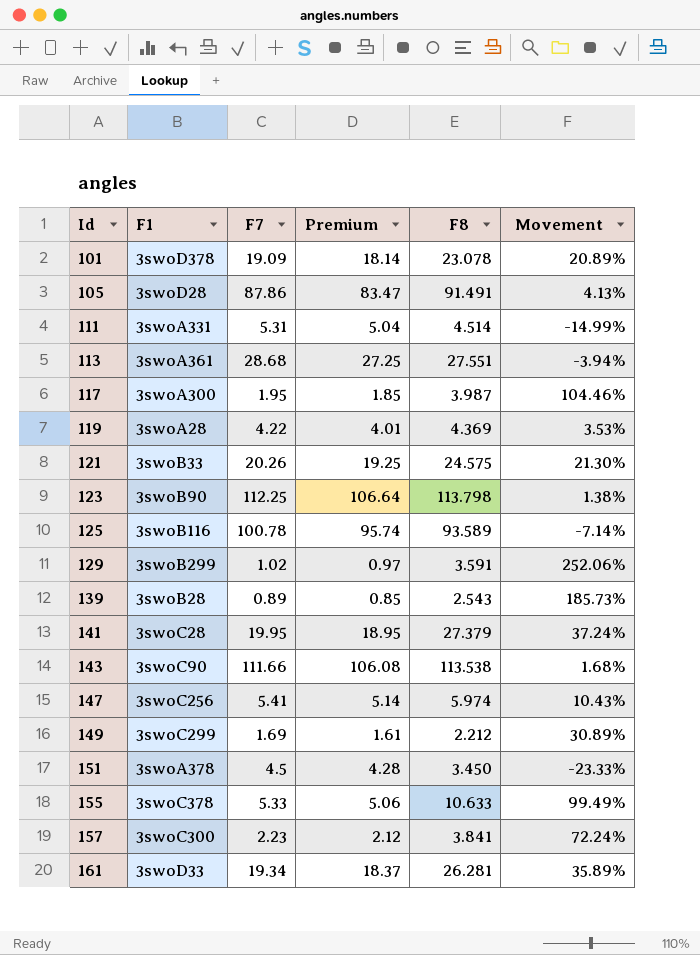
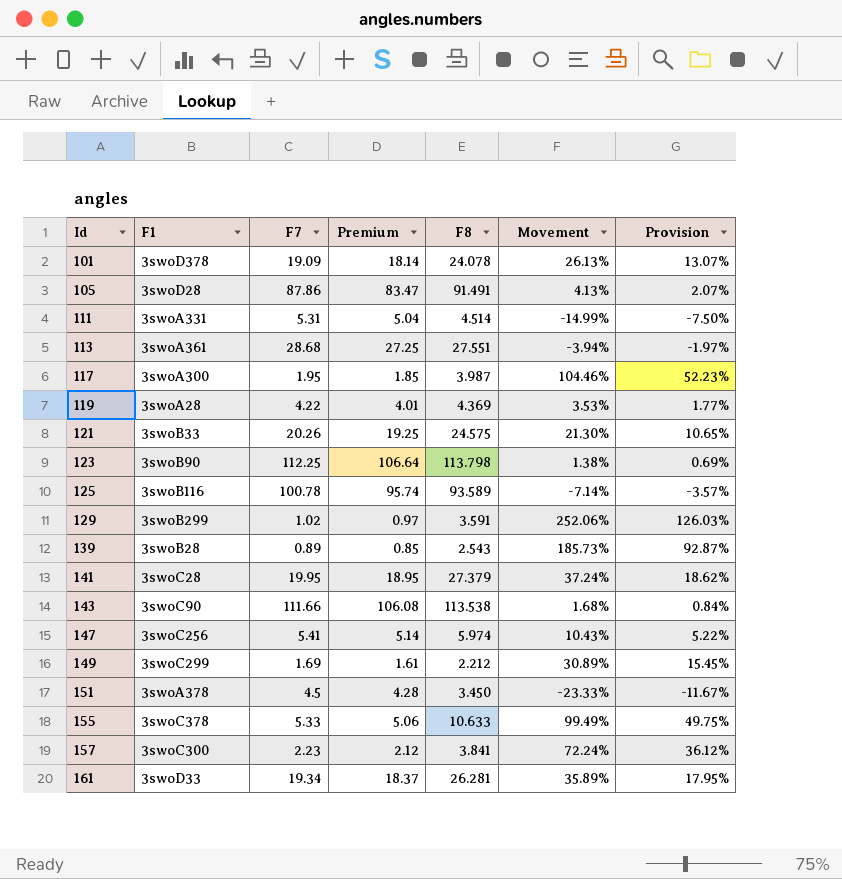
column Provision | formula: none -> [Movement] * 0.5
101 | F8: 23.078 -> 24.078
101 | Movement: 20.89% -> 26.13%

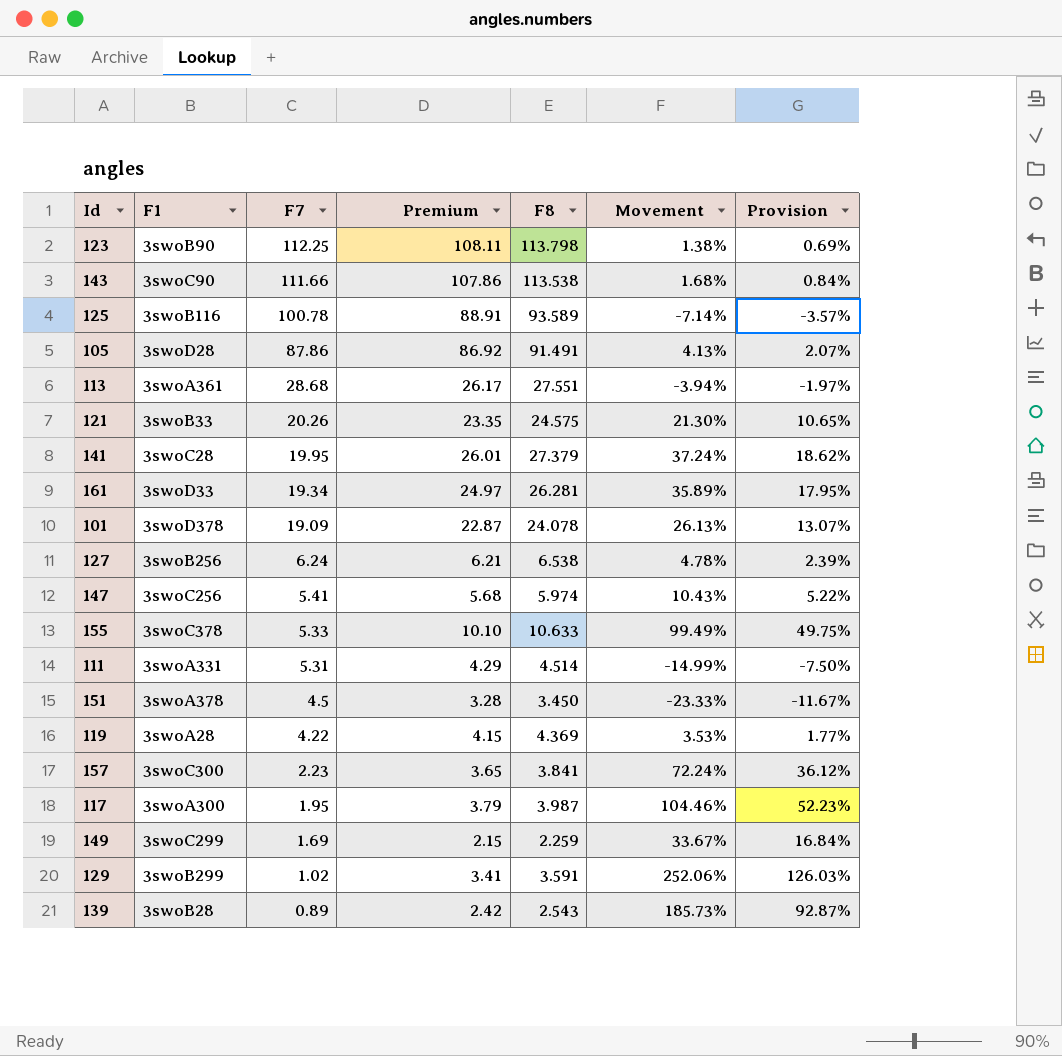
row order: Id ascending -> F7 descending
column Premium | formula: [F7] * 0.95 -> [F8] * 0.95
row 127: none -> 3swoB256 | 6.24 | 6.21 | 6.538 | 4.78% | 2.39%
149 | F8: 2.212 -> 2.259
149 | Movement: 30.89% -> 33.67%
149 | Provision: 15.45% -> 16.84%

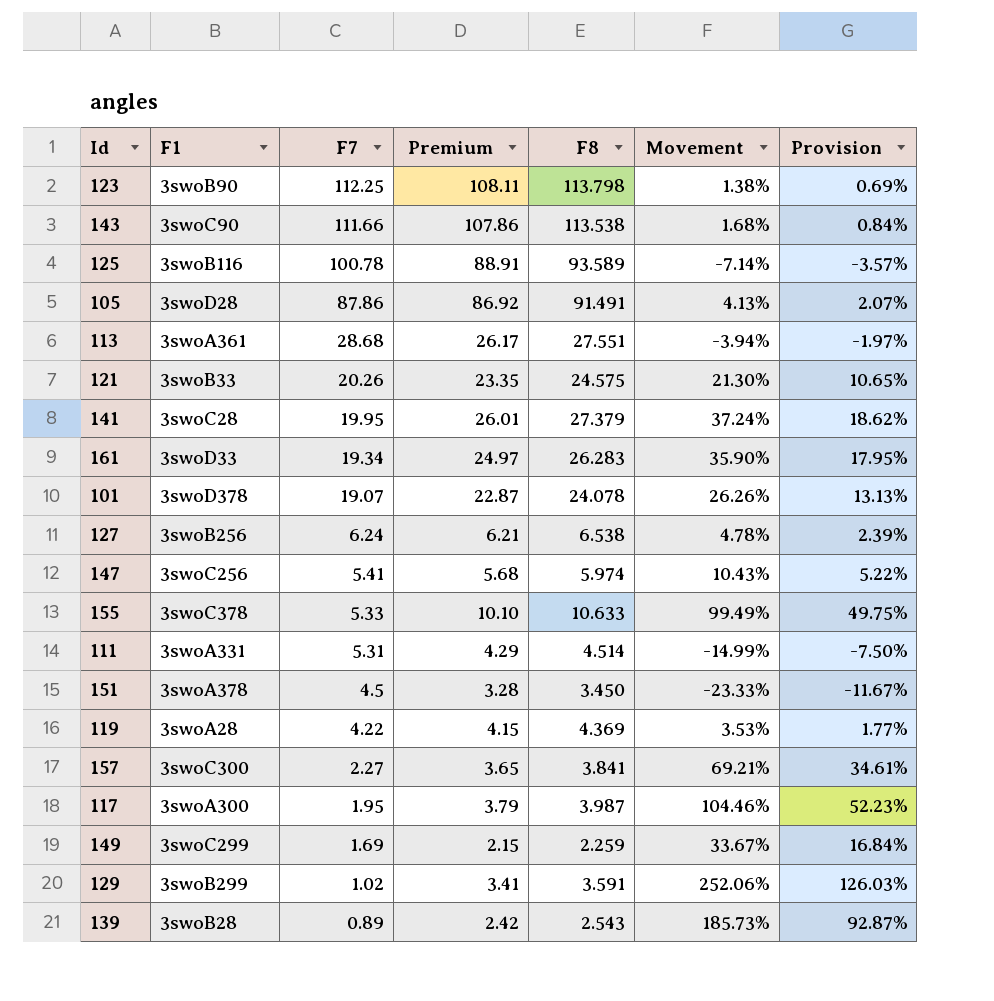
161 | F8: 26.281 -> 26.283
161 | Movement: 35.89% -> 35.90%
101 | F7: 19.09 -> 19.07
101 | Movement: 26.13% -> 26.26%
101 | Provision: 13.07% -> 13.13%
157 | F7: 2.23 -> 2.27
157 | Movement: 72.24% -> 69.21%
157 | Provision: 36.12% -> 34.61%

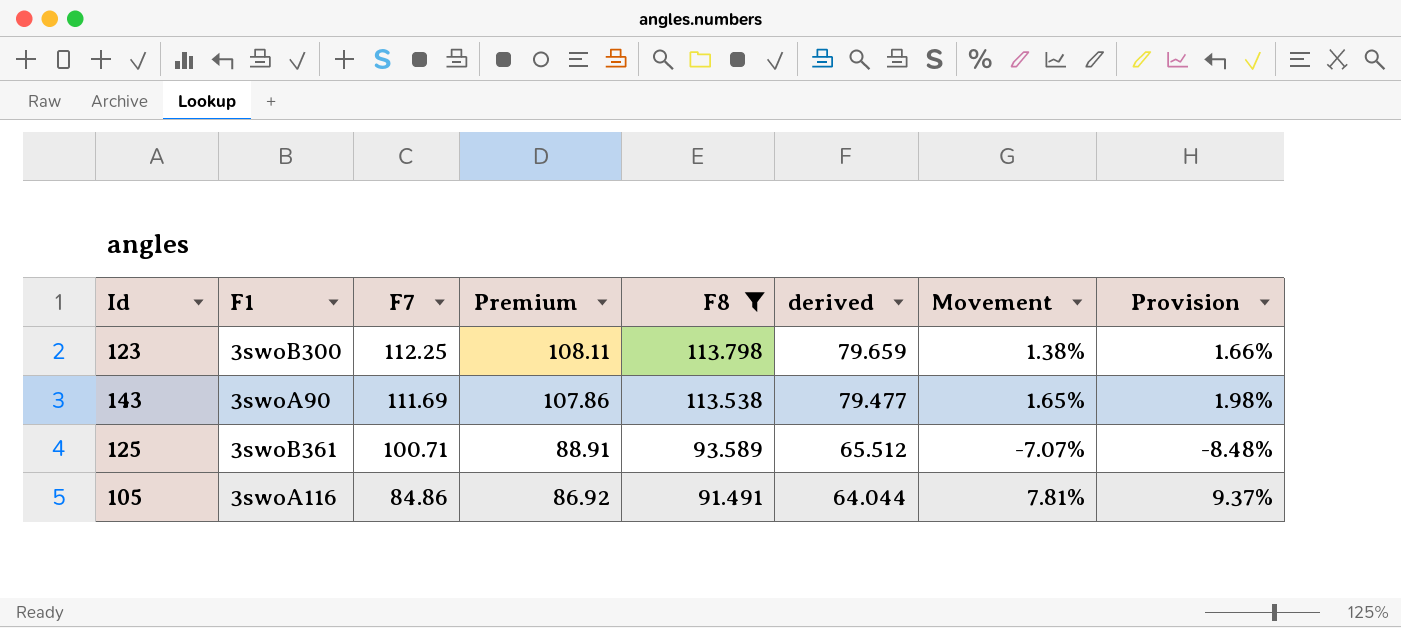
filter: none -> F8 >= 91.491
column derived | formula: none -> [F8] * 0.7
column Provision | formula: [Movement] * 0.5 -> [Movement] * 1.2
123 | F1: 3swoB90 -> 3swoB300
143 | F1: 3swoC90 -> 3swoA90
143 | F7: 111.66 -> 111.69
143 | Movement: 1.68% -> 1.65%
125 | F1: 3swoB116 -> 3swoB361
125 | F7: 100.78 -> 100.71
125 | Movement: -7.14% -> -7.07%
105 | F1: 3swoD28 -> 3swoA116
105 | F7: 87.86 -> 84.86
105 | Movement: 4.13% -> 7.81%

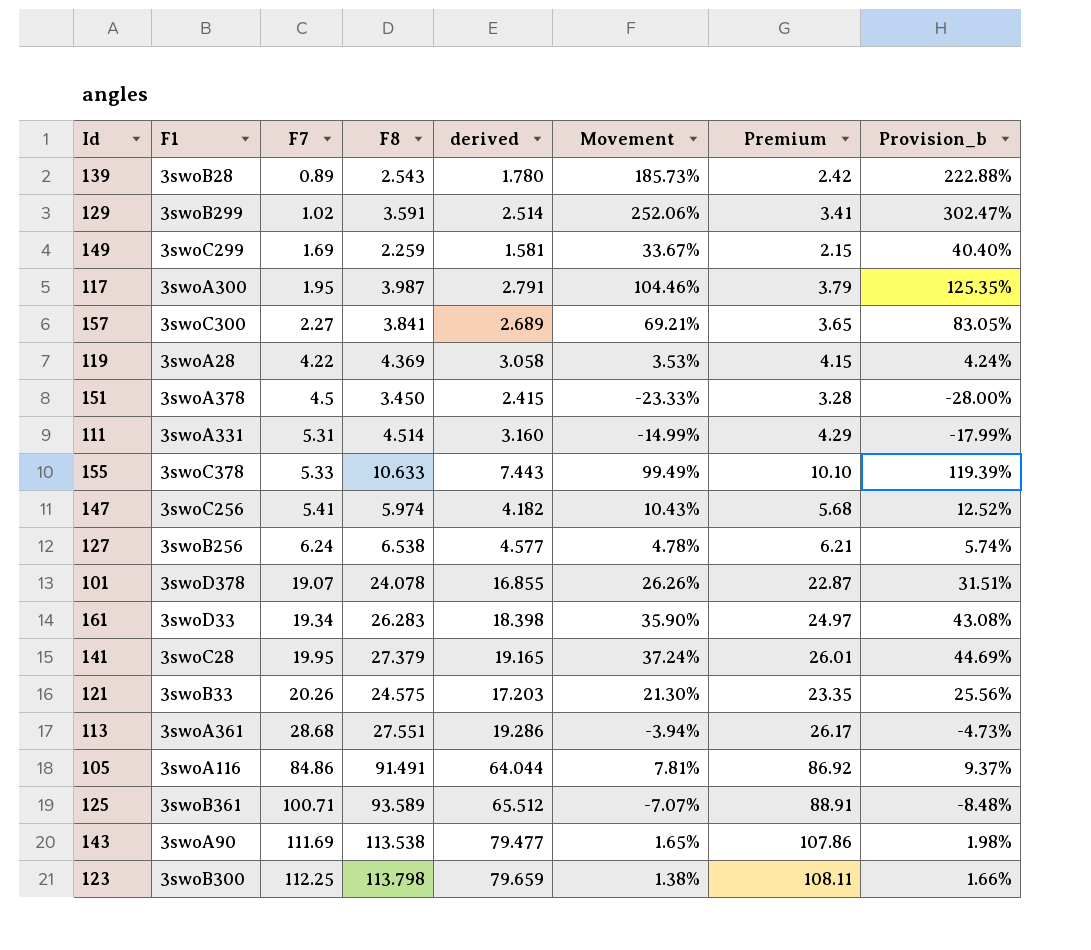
filter: F8 >= 91.491 -> none
row order: F7 descending -> F7 ascending
column Premium | position: 4 -> 7
column name: Provision -> Provision_b

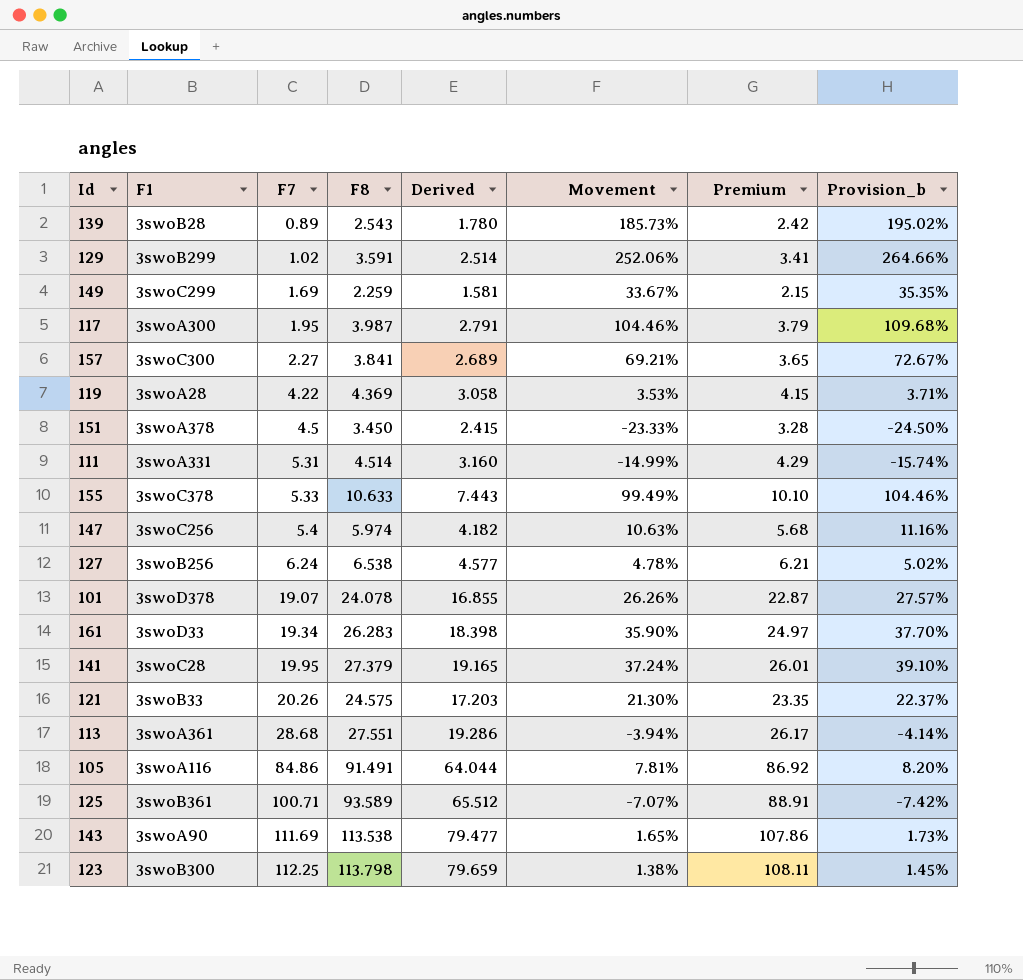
column name: derived -> Derived
column Provision_b | formula: [Movement] * 1.2 -> [Movement] * 1.05
147 | F7: 5.41 -> 5.4
147 | Movement: 10.43% -> 10.63%

